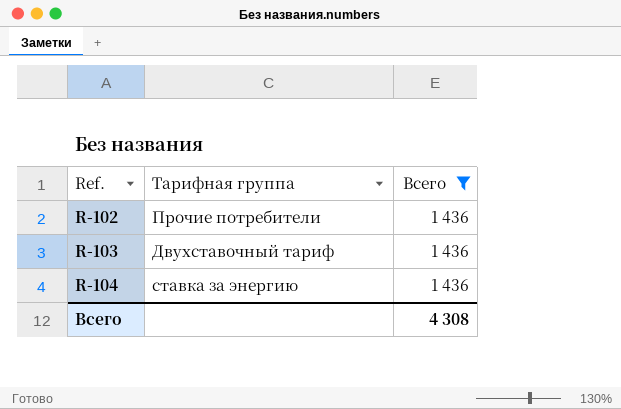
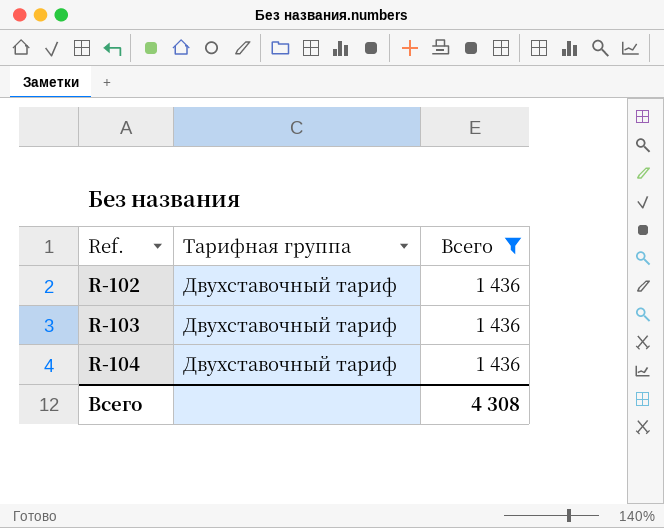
R-102 | Тарифная группа: Прочие потребители -> Двухставочный тариф
R-104 | Тарифная группа: ставка за энергию -> Двухставочный тариф

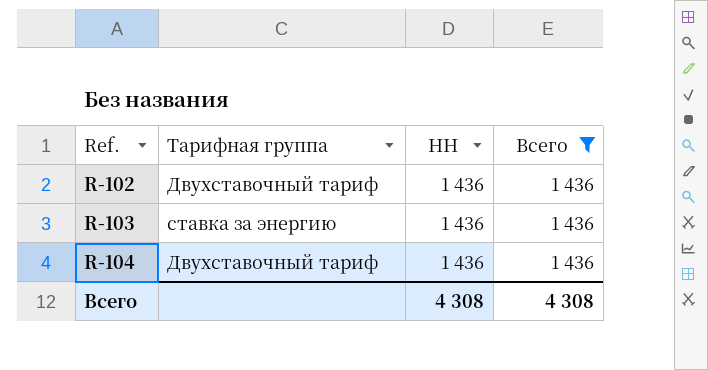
column НН | position: none -> 3
R-103 | Тарифная группа: Двухставочный тариф -> ставка за энергию

